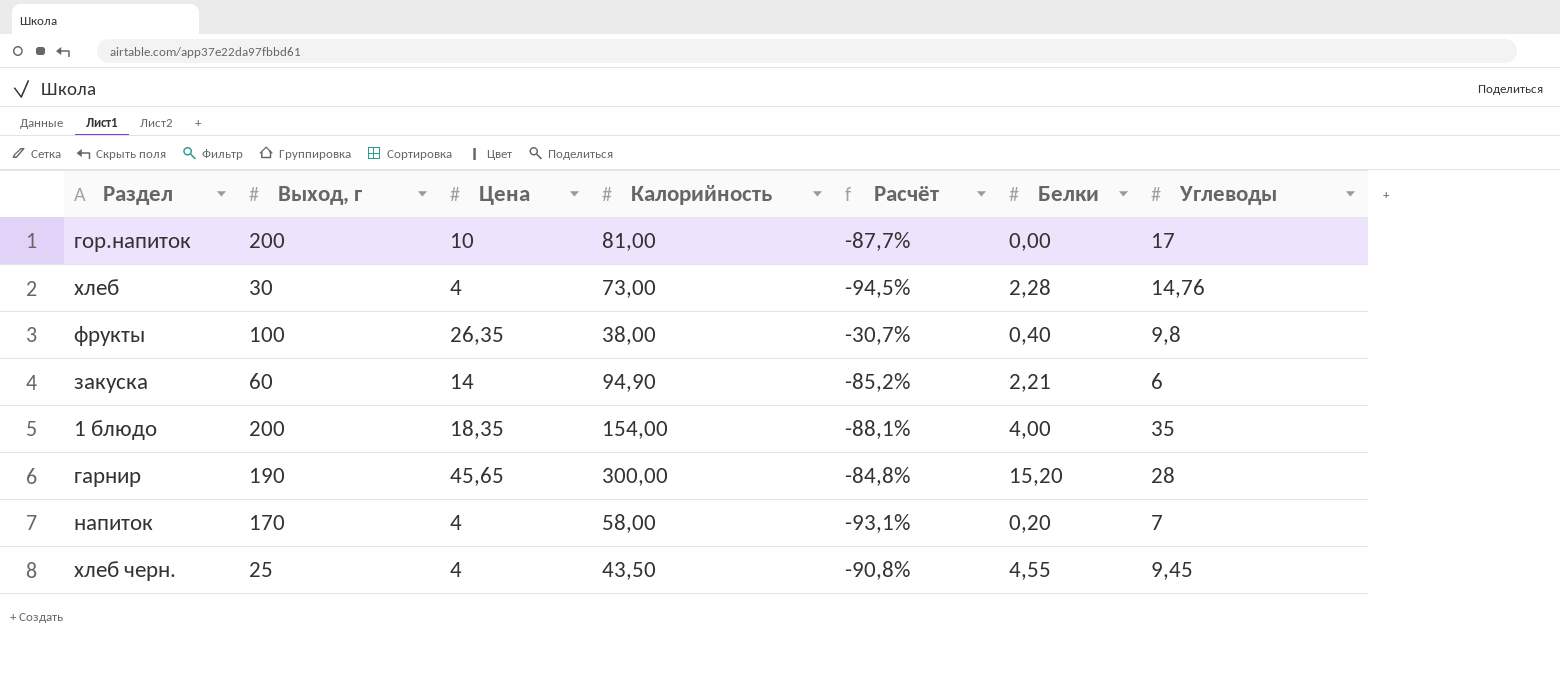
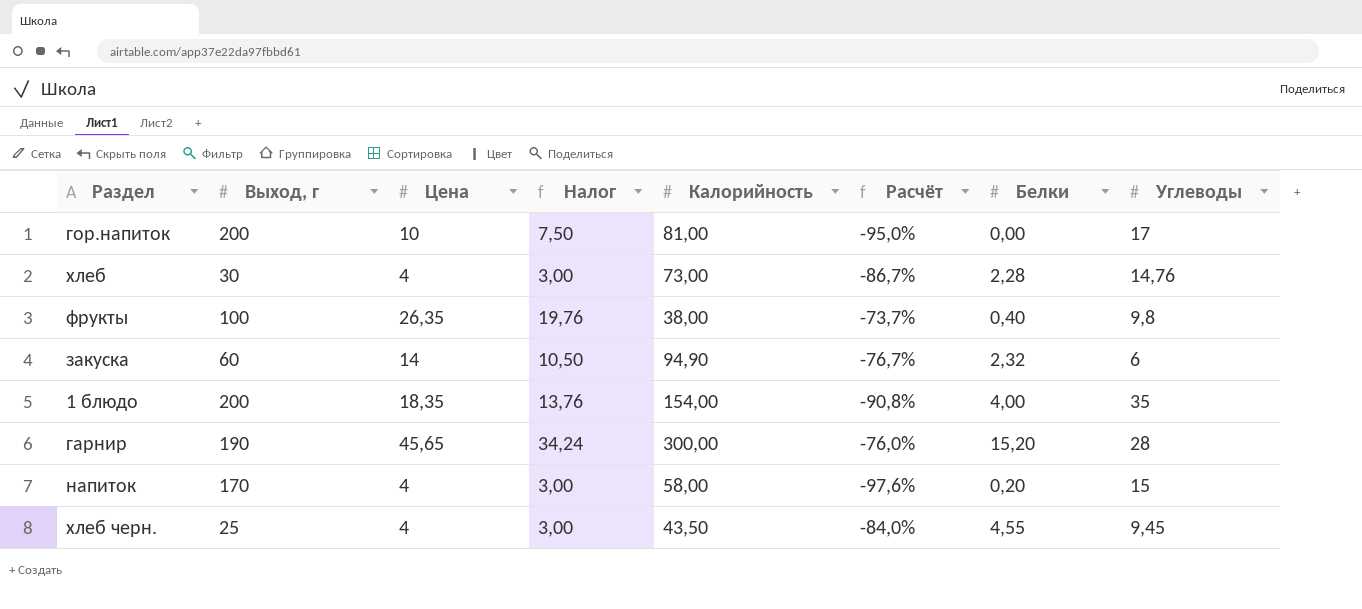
column Налог | formula: none -> [Цена] * 0,75
column Расчёт | formula: ([Цена] - [Калорийность]) / [Калорийность] -> ([Цена] - [Выход, г]) / [Выход, г]
закуска | Белки: 2,21 -> 2,32
напиток | Углеводы: 7 -> 15

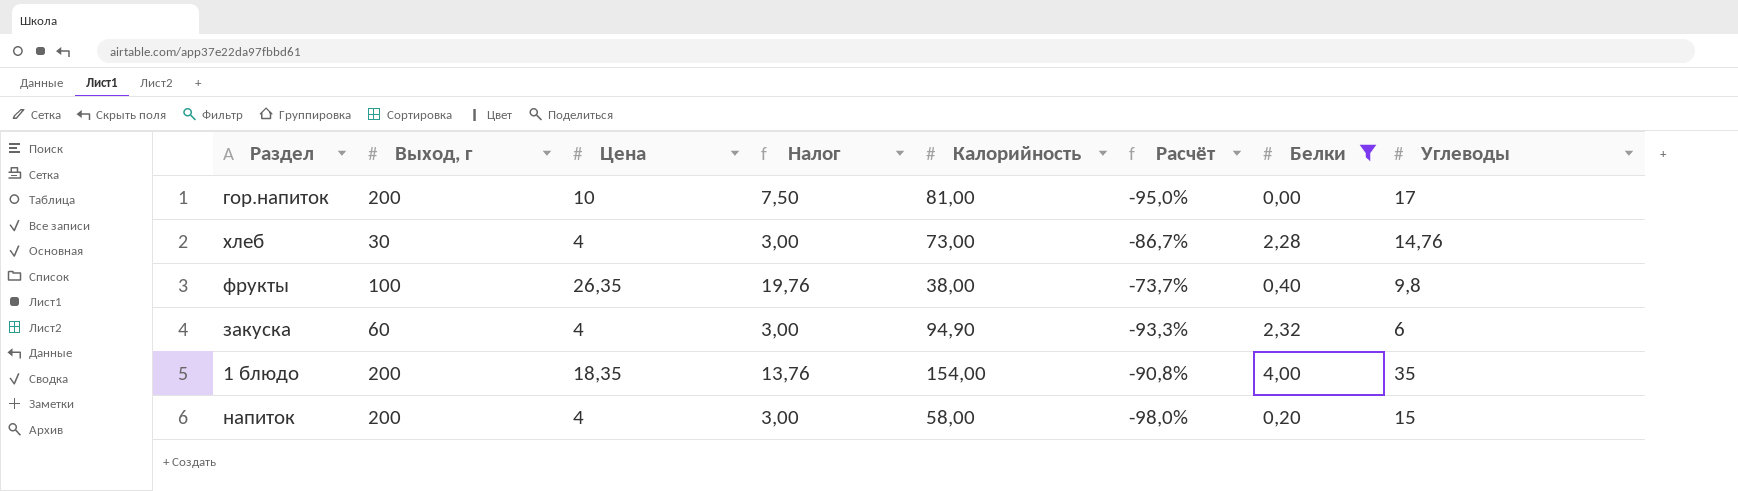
filter: none -> Белки <= 4,00
закуска | Цена: 14 -> 4
закуска | Налог: 10,50 -> 3,00
закуска | Расчёт: -76,7% -> -93,3%
напиток | Выход, г: 170 -> 200
напиток | Расчёт: -97,6% -> -98,0%

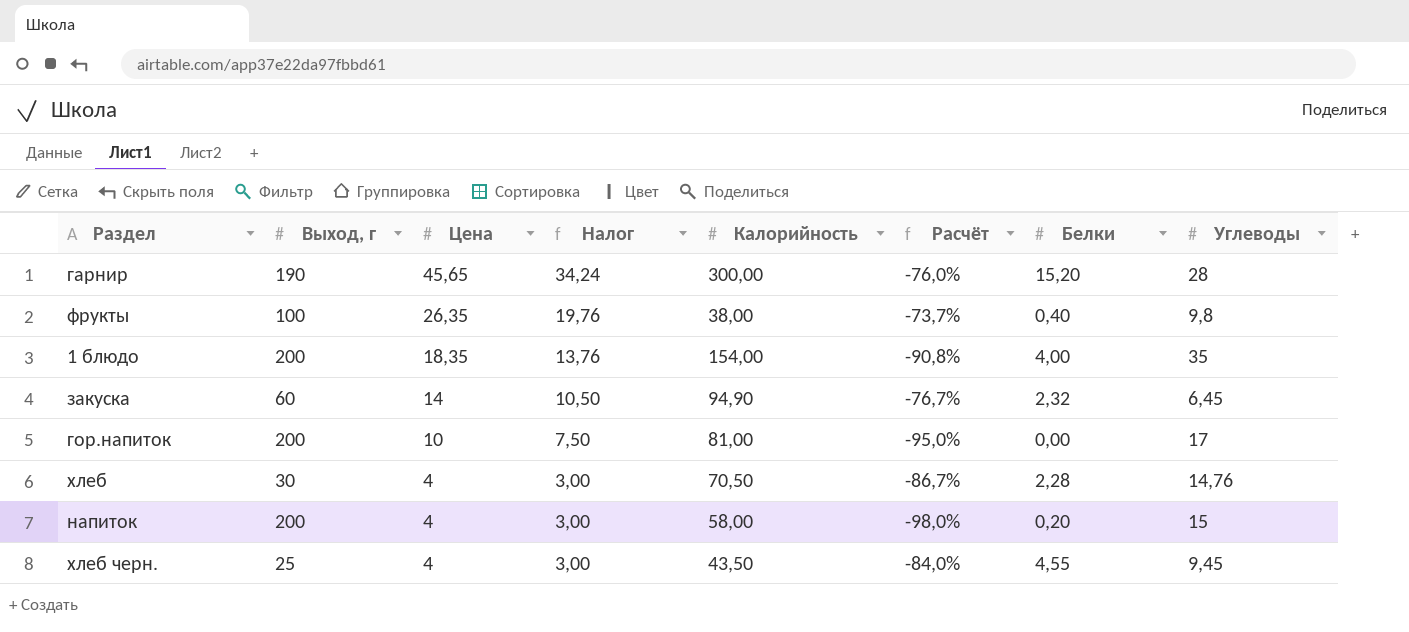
filter: Белки <= 4,00 -> none
row order: none -> Цена descending
закуска | Цена: 4 -> 14
закуска | Налог: 3,00 -> 10,50
закуска | Расчёт: -93,3% -> -76,7%
закуска | Углеводы: 6 -> 6,45
хлеб | Калорийность: 73,00 -> 70,50

